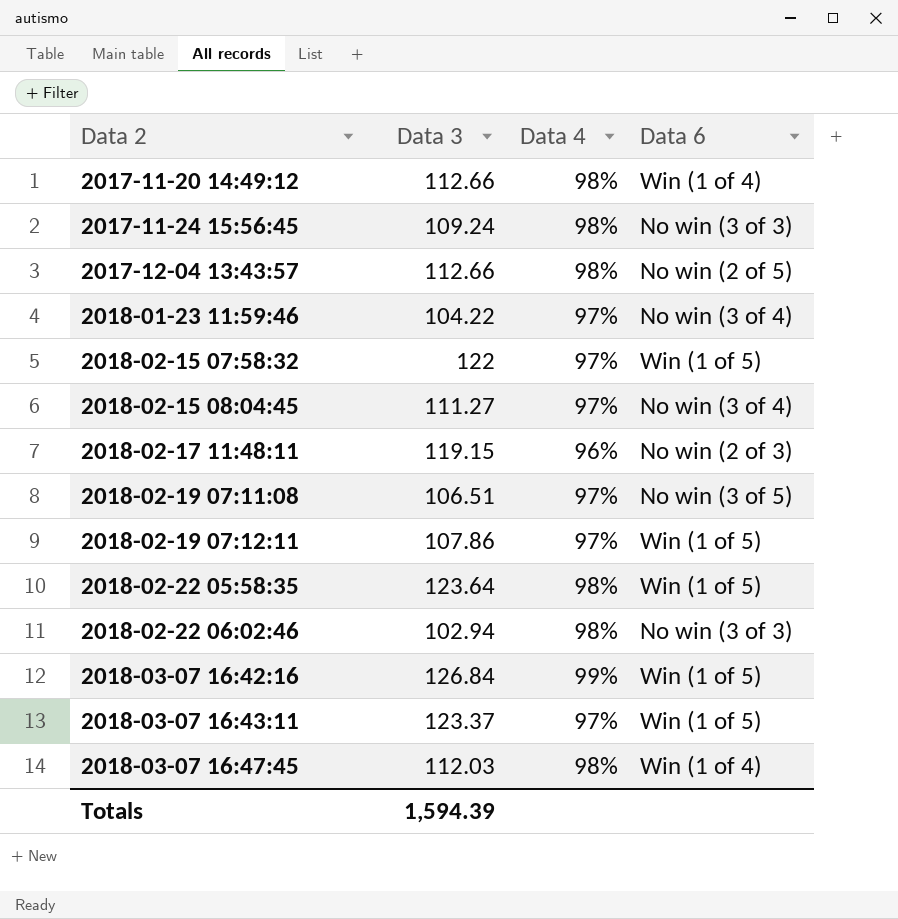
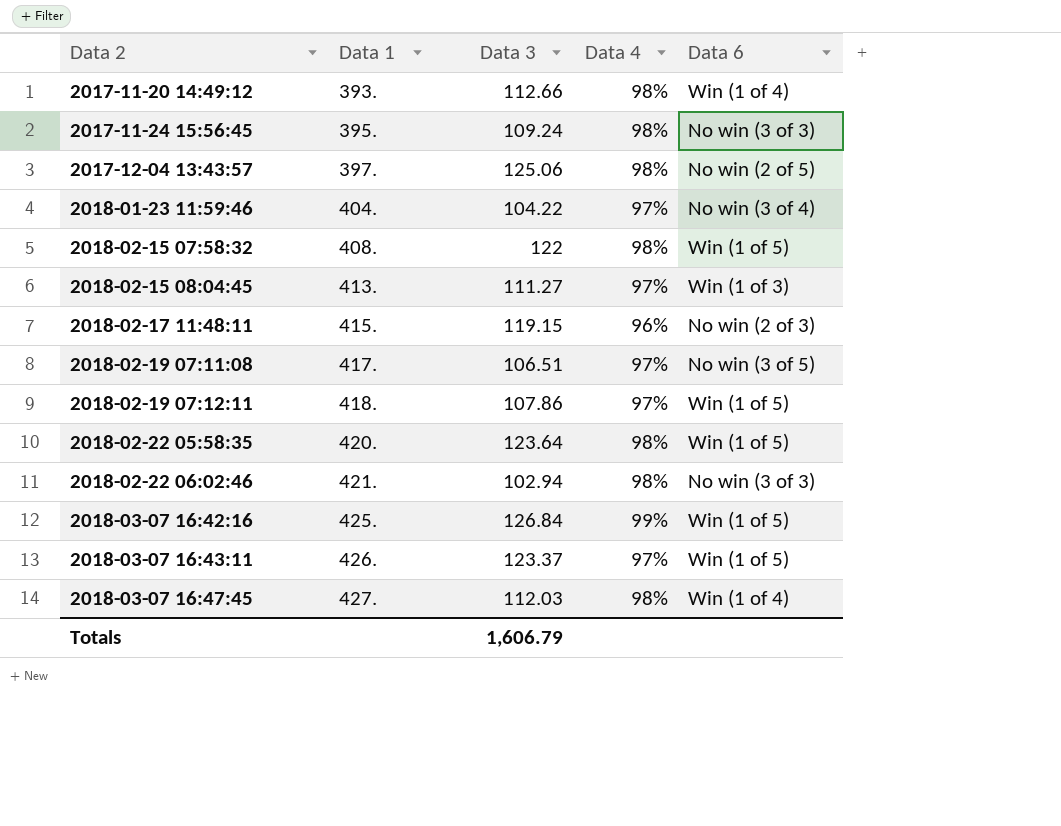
column Data 1 | position: none -> 2
2017-12-04 13:43:57 | Data 3: 112.66 -> 125.06
2018-02-15 07:58:32 | Data 4: 97% -> 98%
2018-02-15 08:04:45 | Data 6: No win (3 of 4) -> Win (1 of 3)
Totals | Data 3: 1,594.39 -> 1,606.79

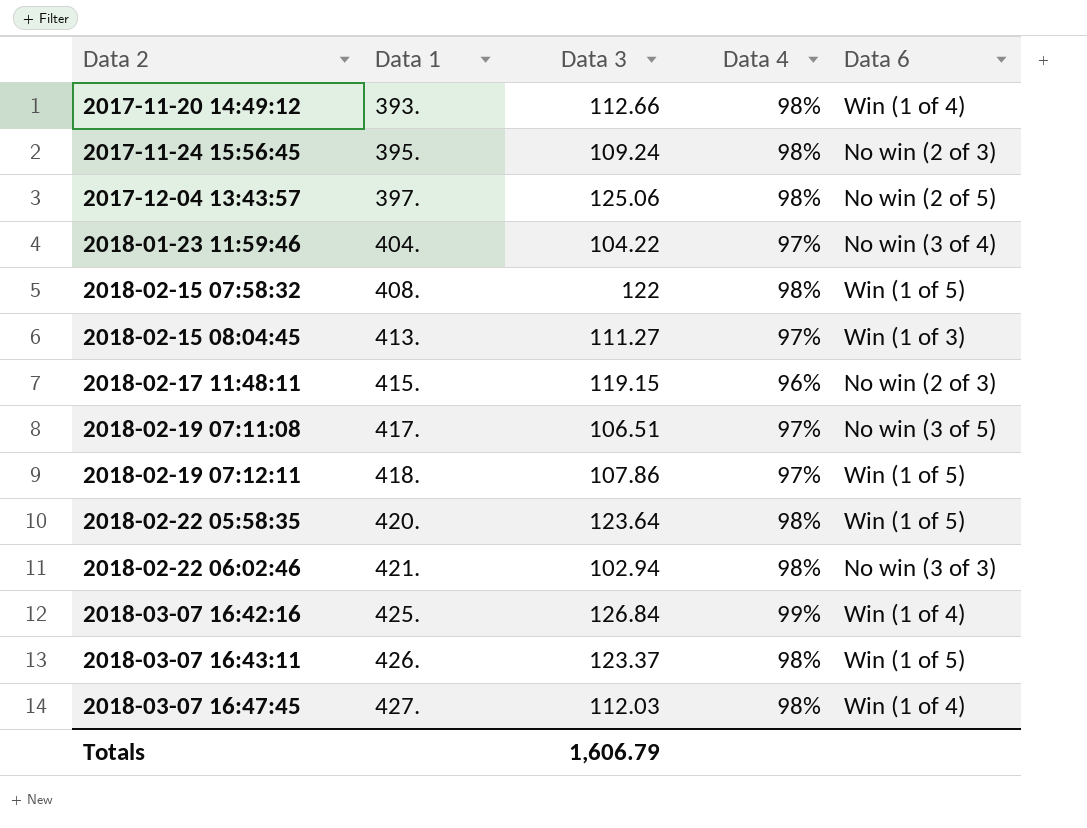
2017-11-24 15:56:45 | Data 6: No win (3 of 3) -> No win (2 of 3)
2018-03-07 16:42:16 | Data 6: Win (1 of 5) -> Win (1 of 4)
2018-03-07 16:43:11 | Data 4: 97% -> 98%

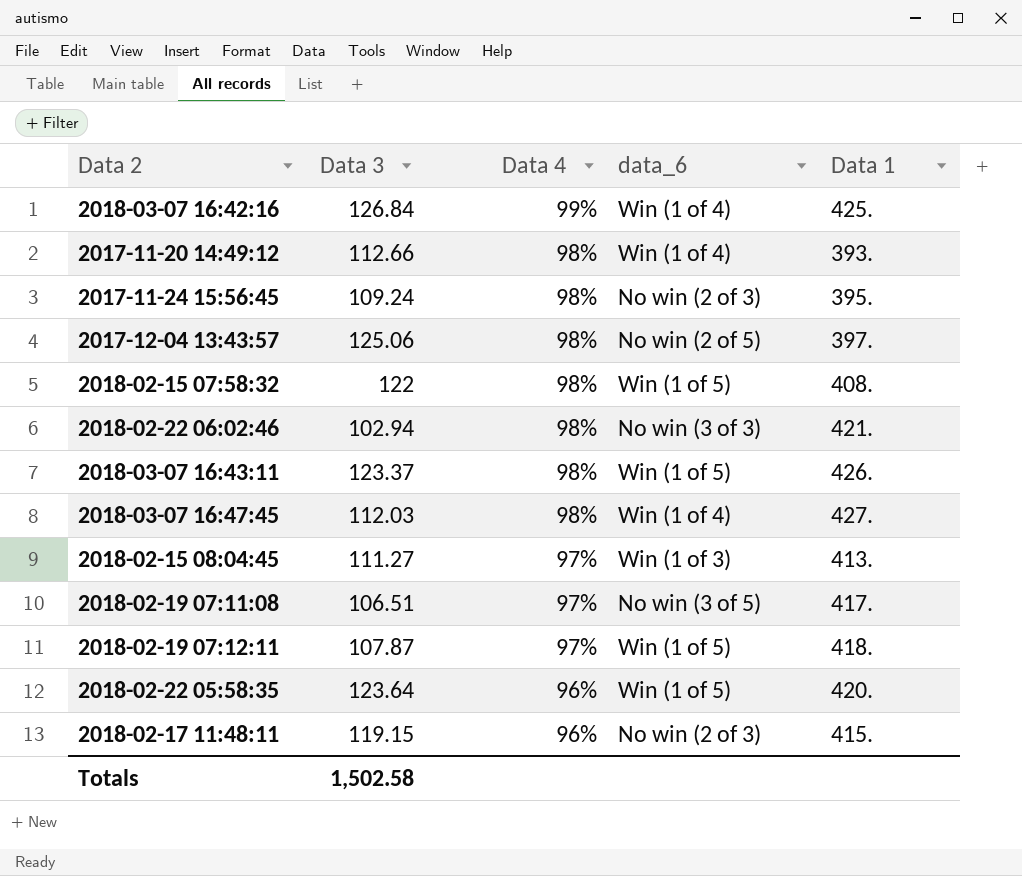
row order: Data 2 ascending -> Data 4 descending
column name: Data 6 -> data_6
column Data 1 | position: 2 -> 5
row 2018-01-23 11:59:46: 404. | 104.22 | 97% | No win (3 of 4) -> none
2018-02-19 07:12:11 | Data 3: 107.86 -> 107.87
2018-02-22 05:58:35 | Data 4: 98% -> 96%
Totals | Data 3: 1,606.79 -> 1,502.58

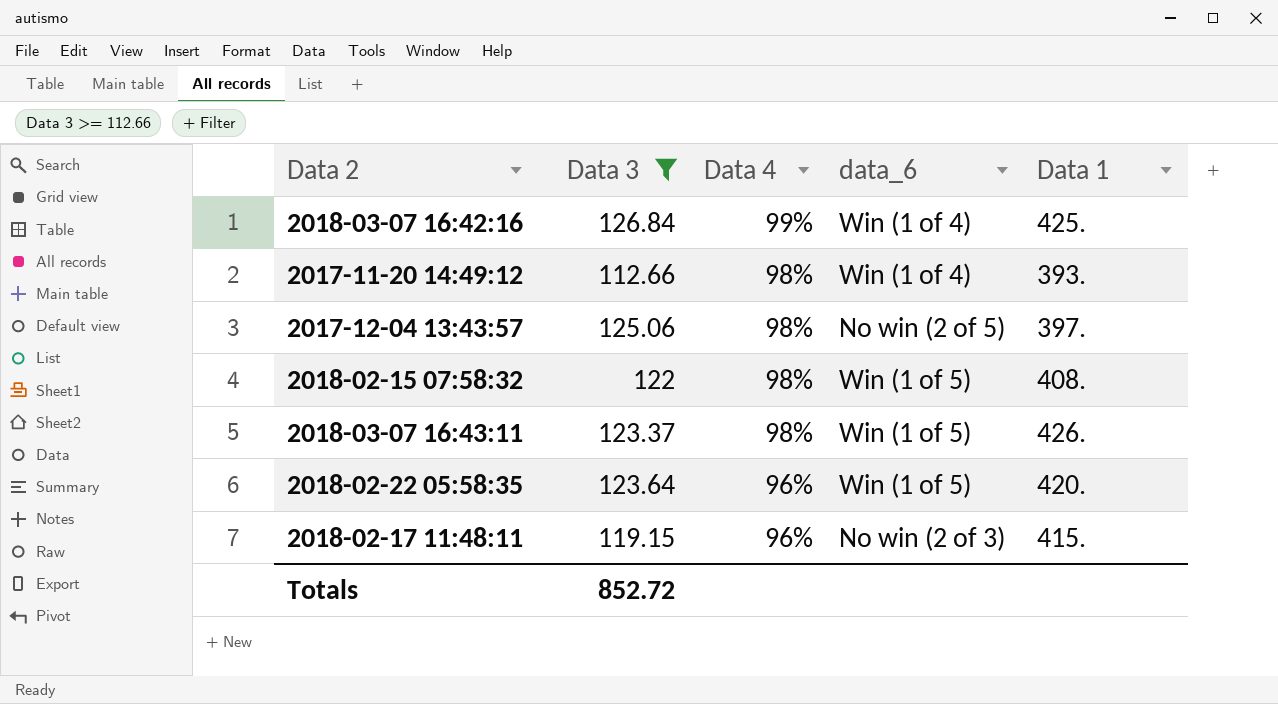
filter: none -> Data 3 >= 112.66
Totals | Data 3: 1,502.58 -> 852.72

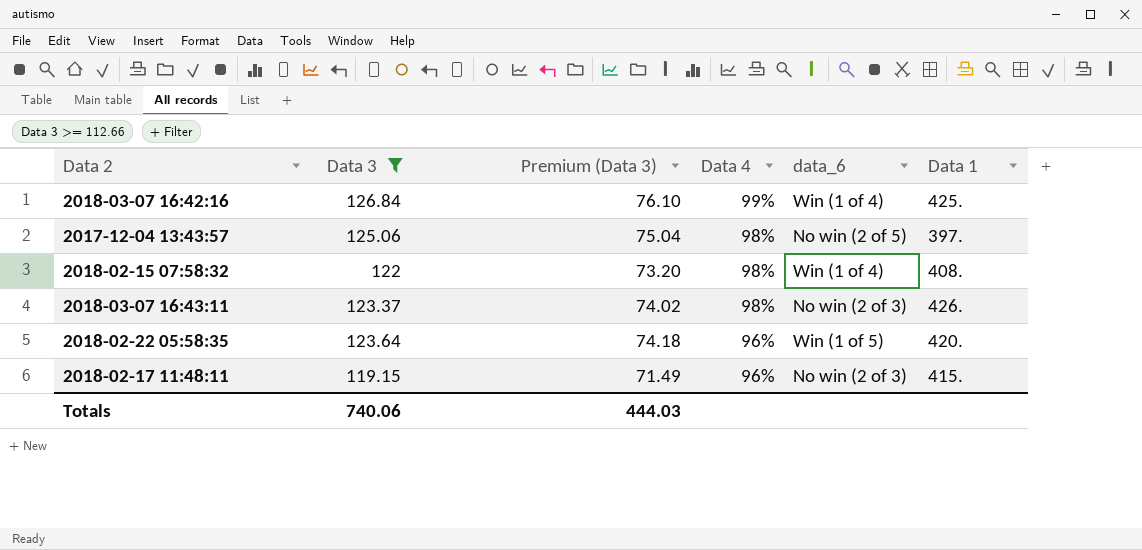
column Premium (Data 3) | formula: none -> [Data 3] * 0.6
row 2017-11-20 14:49:12: 112.66 | 98% | Win (1 of 4) | 393. -> none
2018-02-15 07:58:32 | data_6: Win (1 of 5) -> Win (1 of 4)
2018-03-07 16:43:11 | data_6: Win (1 of 5) -> No win (2 of 3)
Totals | Data 3: 852.72 -> 740.06

